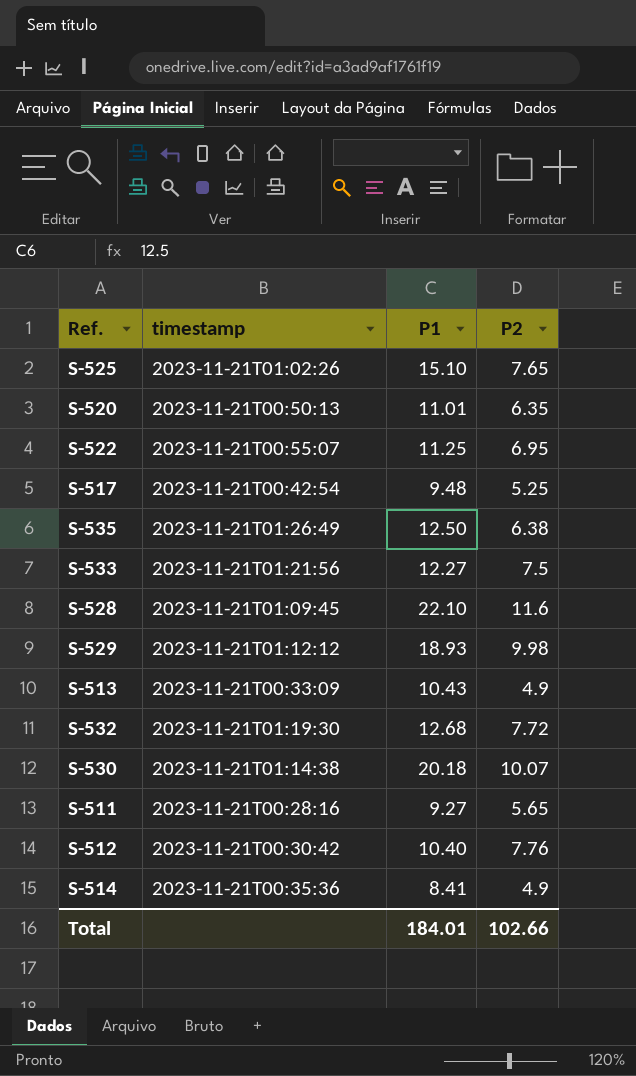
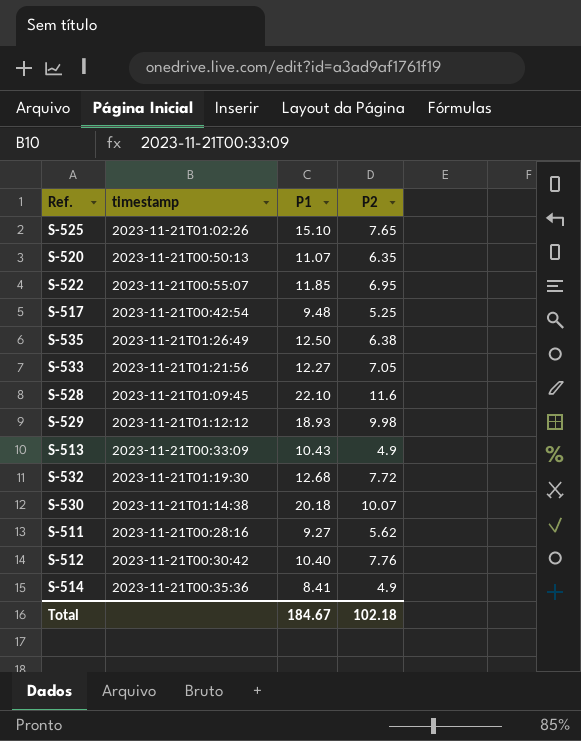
S-520 | P1: 11.01 -> 11.07
S-522 | P1: 11.25 -> 11.85
S-533 | P2: 7.5 -> 7.05
S-511 | P2: 5.65 -> 5.62
Total | P1: 184.01 -> 184.67
Total | P2: 102.66 -> 102.18

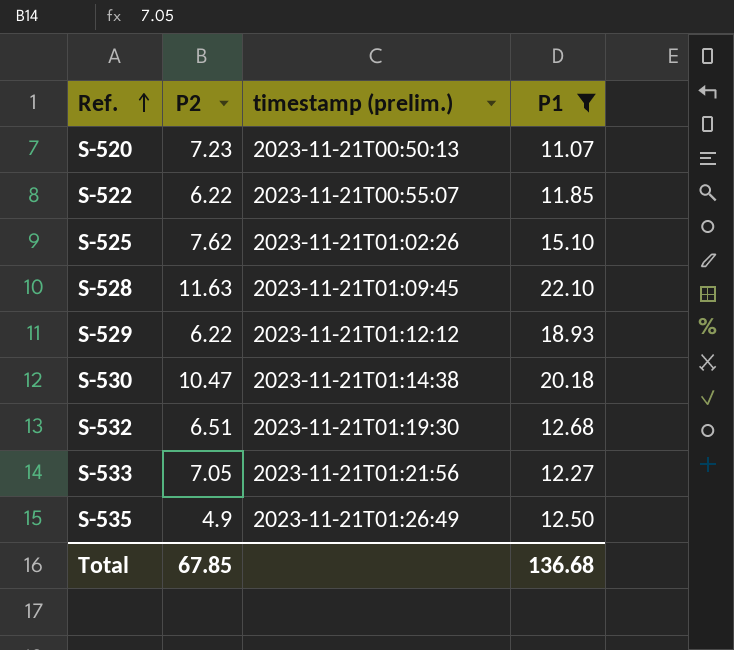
filter: none -> P1 >= 11.07
row order: none -> Ref. ascending
column P2 | position: 4 -> 2
column name: timestamp -> timestamp (prelim.)
S-520 | P2: 6.35 -> 7.23
S-522 | P2: 6.95 -> 6.22
S-525 | P2: 7.65 -> 7.62
S-528 | P2: 11.6 -> 11.63
S-529 | P2: 9.98 -> 6.22
S-530 | P2: 10.07 -> 10.47
S-532 | P2: 7.72 -> 6.51
S-535 | P2: 6.38 -> 4.9
Total | P2: 102.18 -> 67.85
Total | P1: 184.67 -> 136.68

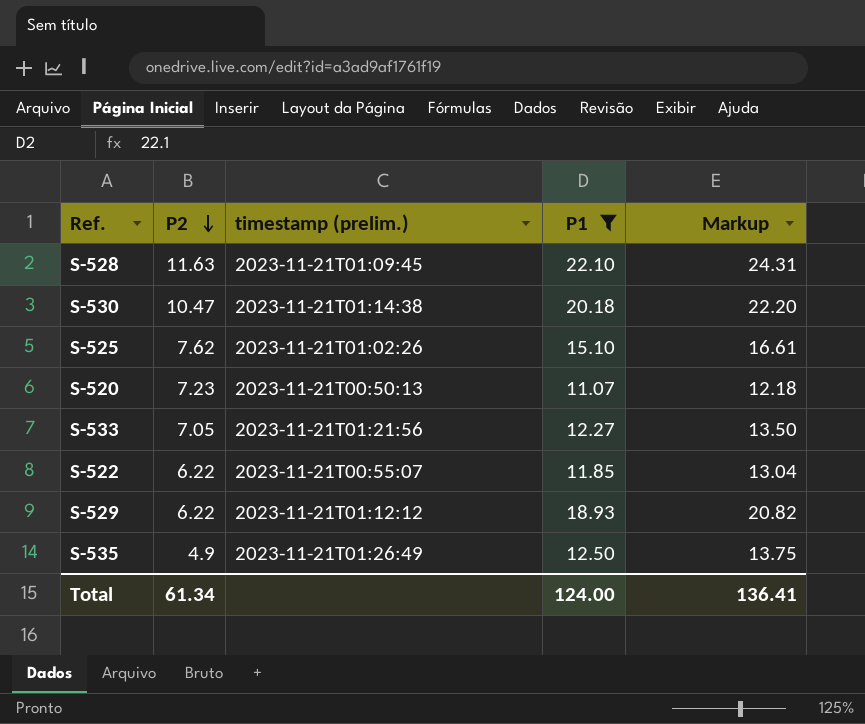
row order: Ref. ascending -> P2 descending
column Markup | formula: none -> [P1] * 1.1
row S-532: 6.51 | 2023-11-21T01:19:30 | 12.68 -> none
Total | P2: 67.85 -> 61.34
Total | P1: 136.68 -> 124.00

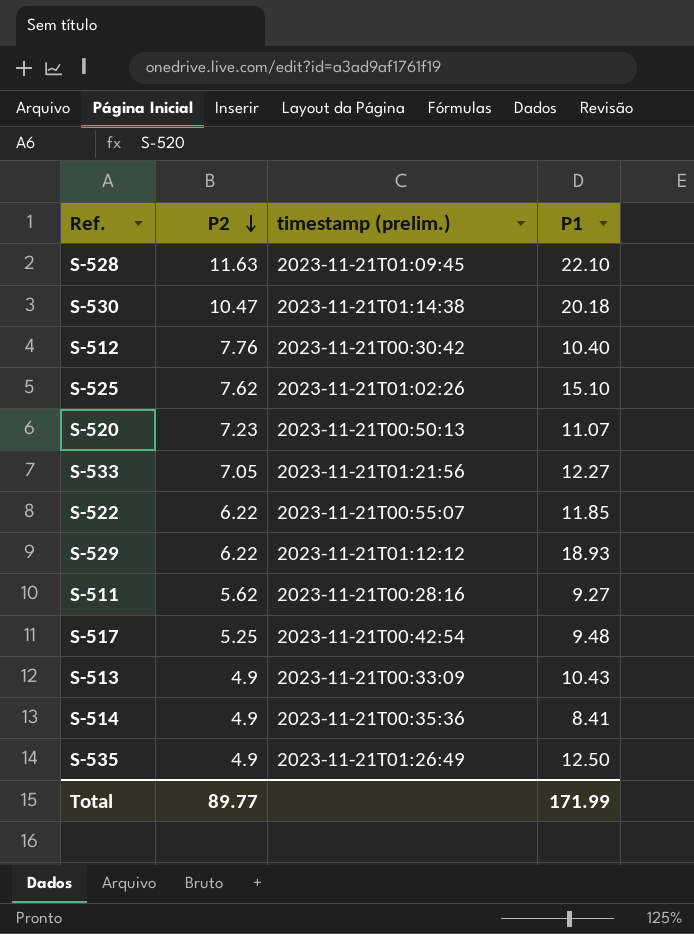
filter: P1 >= 11.07 -> none
column Markup | formula: [P1] * 1.1 -> none
Total | P2: 61.34 -> 89.77
Total | P1: 124.00 -> 171.99

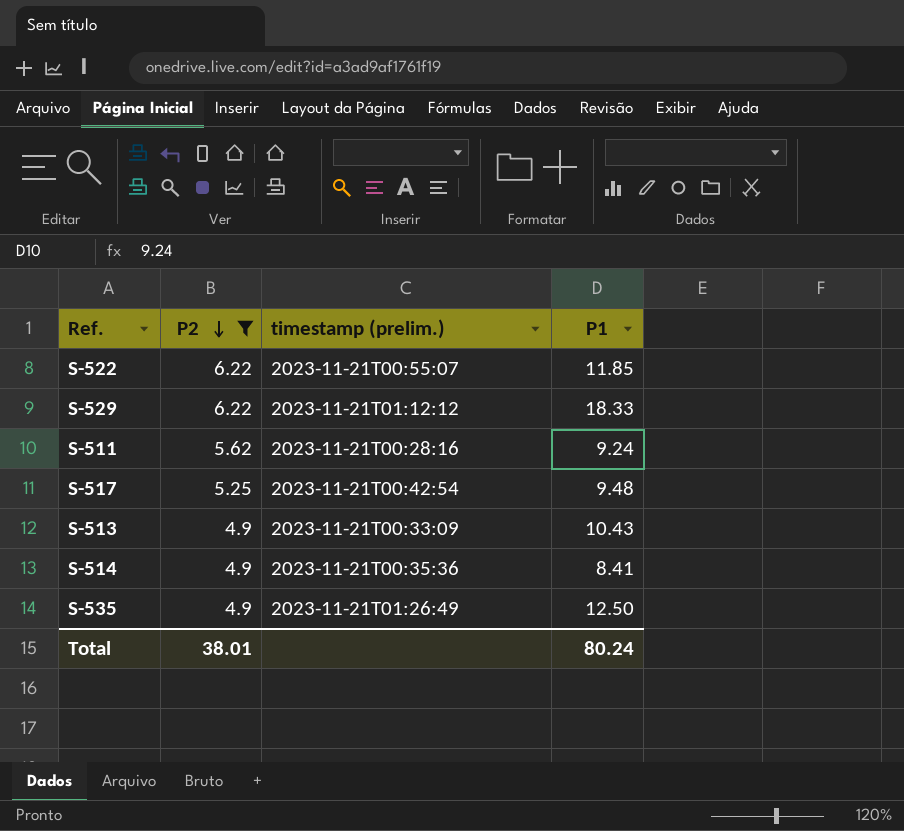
filter: none -> P2 <= 6.22
S-529 | P1: 18.93 -> 18.33
S-511 | P1: 9.27 -> 9.24
Total | P2: 89.77 -> 38.01
Total | P1: 171.99 -> 80.24

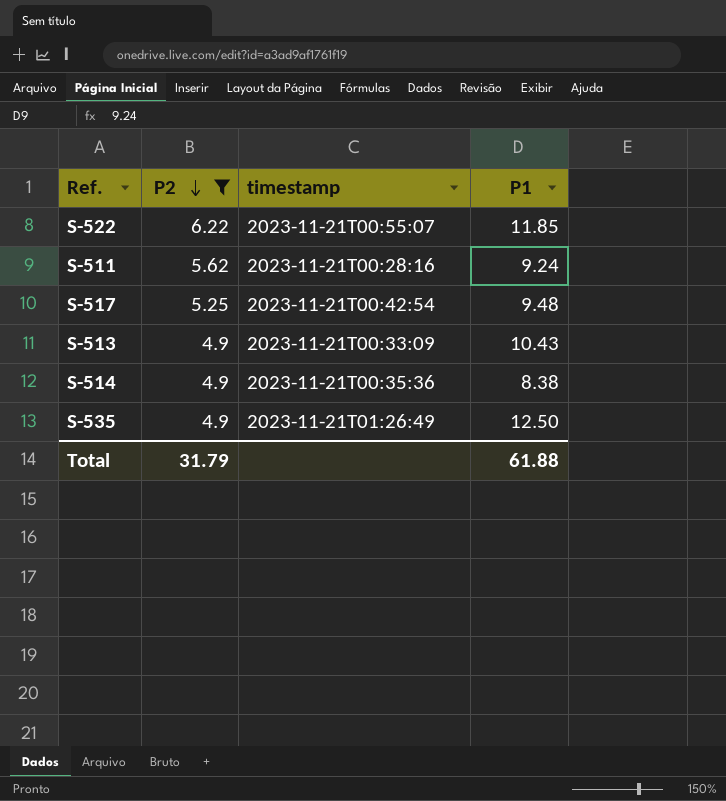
column name: timestamp (prelim.) -> timestamp
row S-529: 6.22 | 2023-11-21T01:12:12 | 18.33 -> none
S-514 | P1: 8.41 -> 8.38
Total | P2: 38.01 -> 31.79
Total | P1: 80.24 -> 61.88

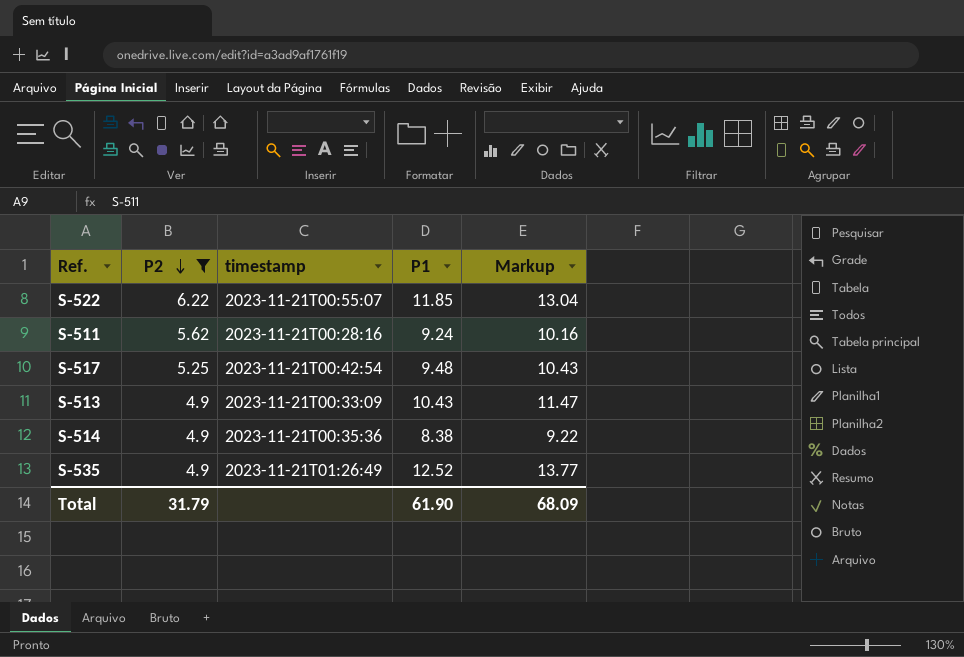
column Markup | formula: none -> [P1] * 1.1
S-535 | P1: 12.50 -> 12.52
Total | P1: 61.88 -> 61.90

